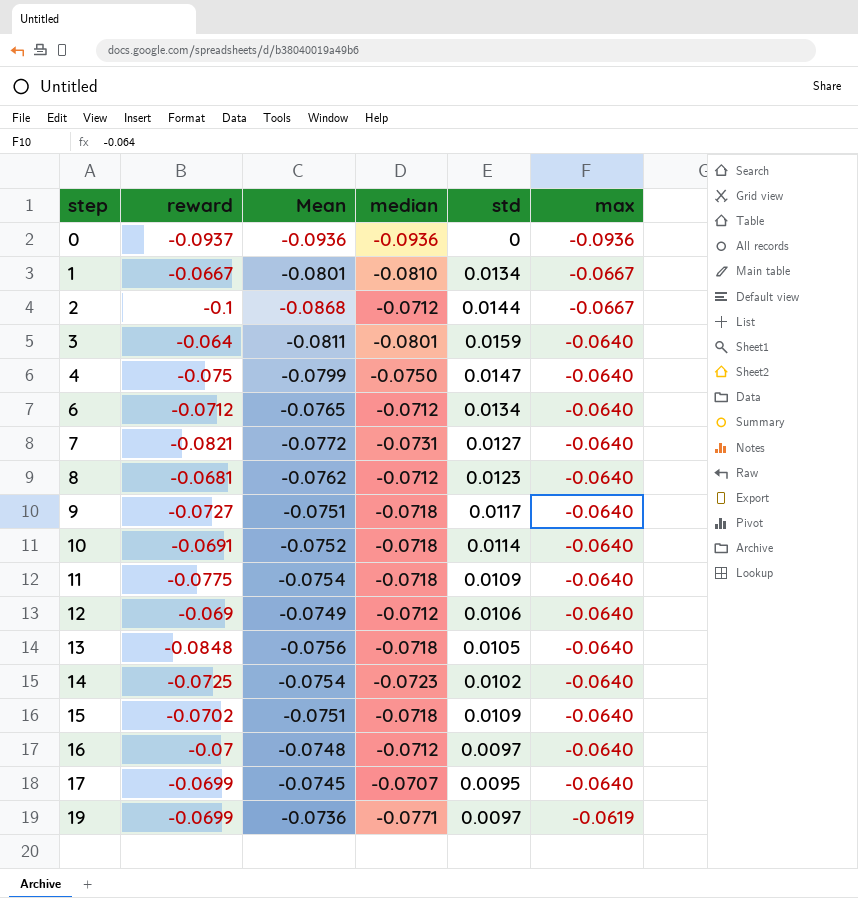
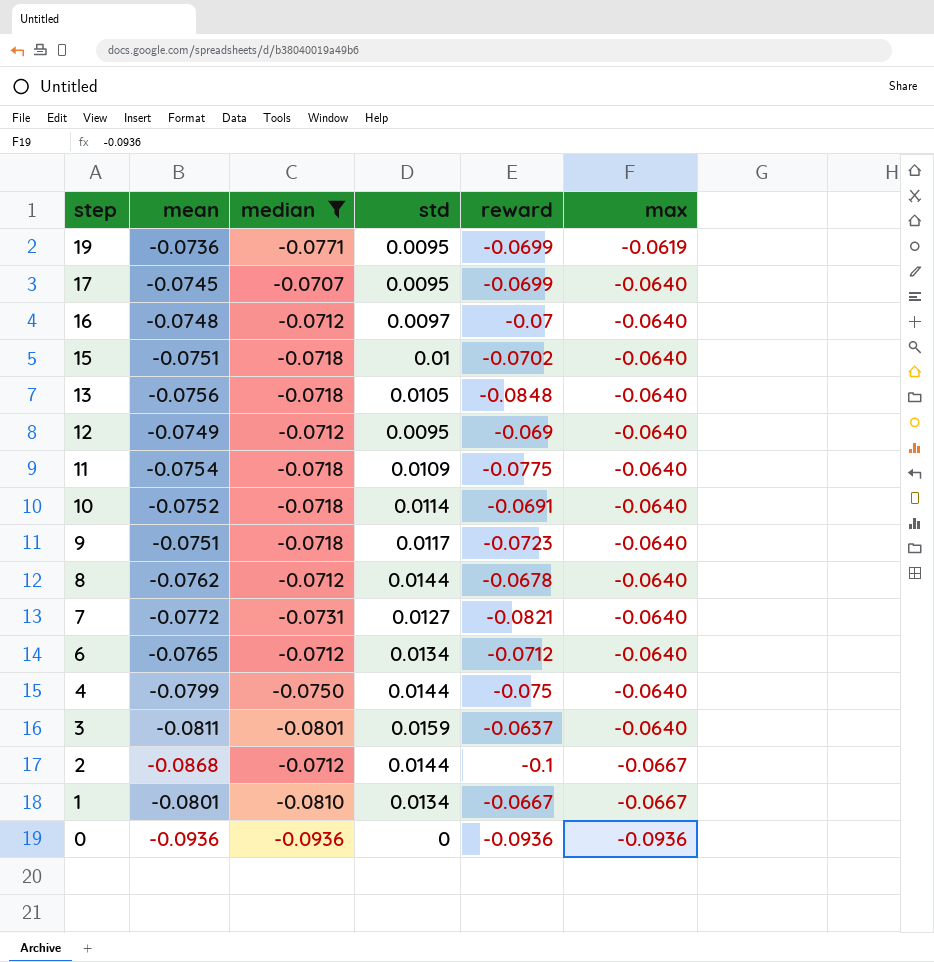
filter: none -> median != -0.0723
row order: step ascending -> step descending
column name: Mean -> mean
column reward | position: 2 -> 5
19 | std: 0.0097 -> 0.0095
15 | std: 0.0109 -> 0.01
12 | std: 0.0106 -> 0.0095
9 | reward: -0.0727 -> -0.0723
8 | std: 0.0123 -> 0.0144
8 | reward: -0.0681 -> -0.0678
4 | std: 0.0147 -> 0.0144
3 | reward: -0.064 -> -0.0637
0 | reward: -0.0937 -> -0.0936

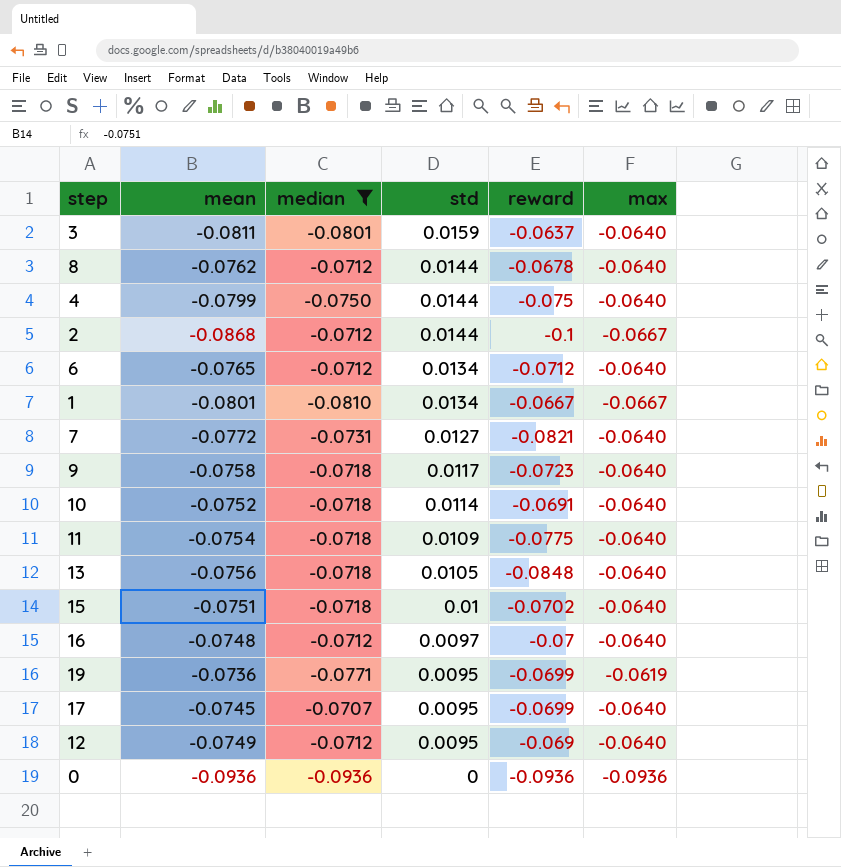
row order: step descending -> std descending
9 | mean: -0.0751 -> -0.0758

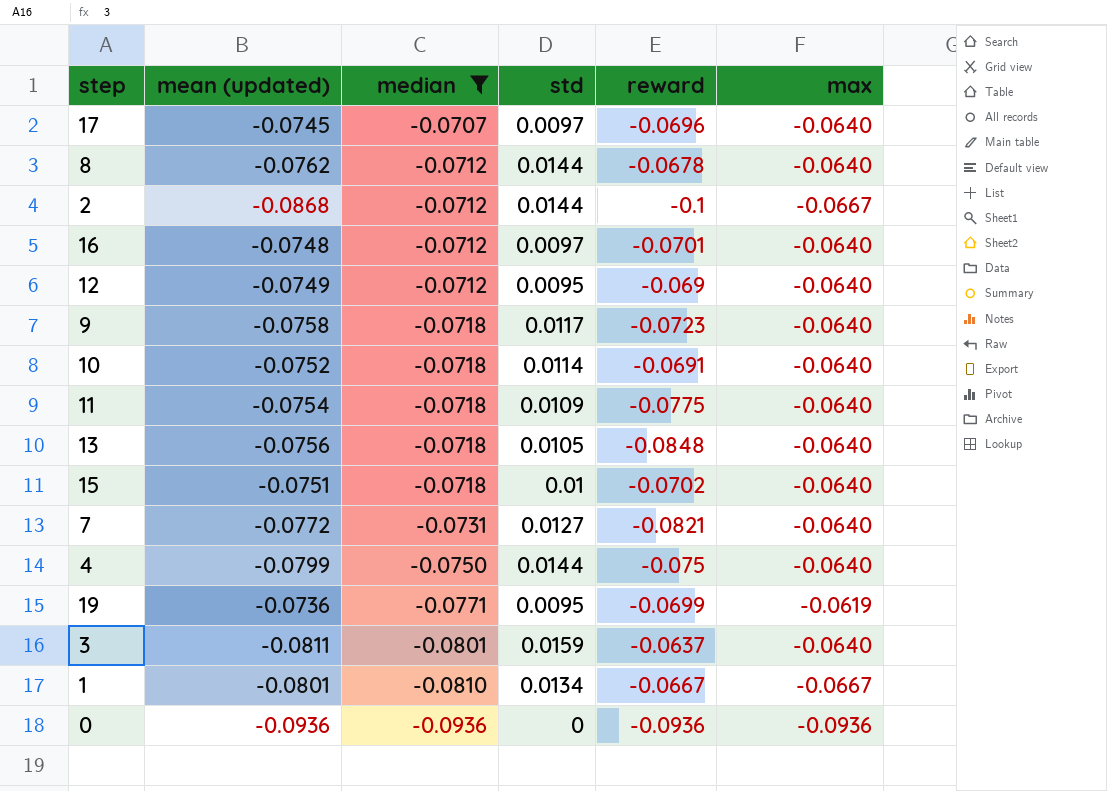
row order: std descending -> median descending
column name: mean -> mean (updated)
row 6: -0.0765 | -0.0712 | 0.0134 | -0.0712 | -0.0640 -> none
17 | std: 0.0095 -> 0.0097
17 | reward: -0.0699 -> -0.0696
16 | reward: -0.07 -> -0.0701

